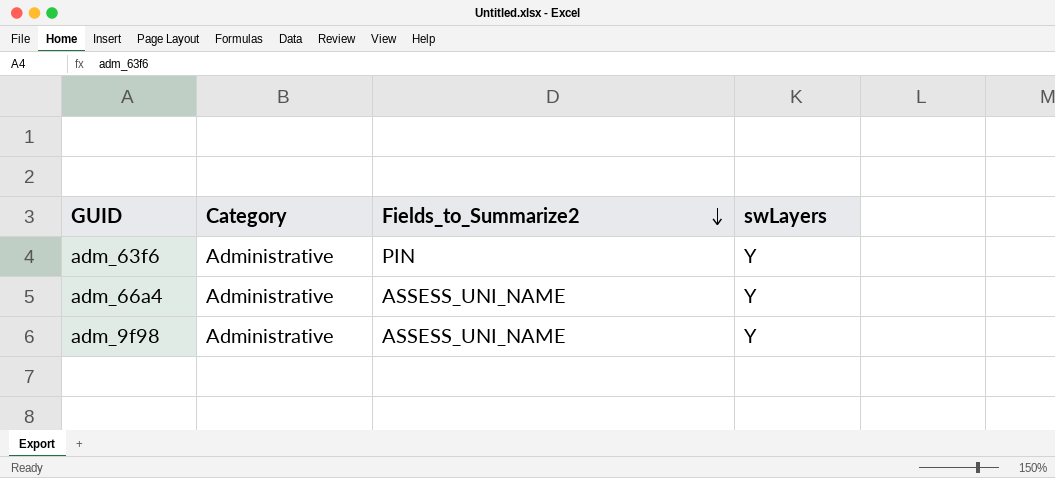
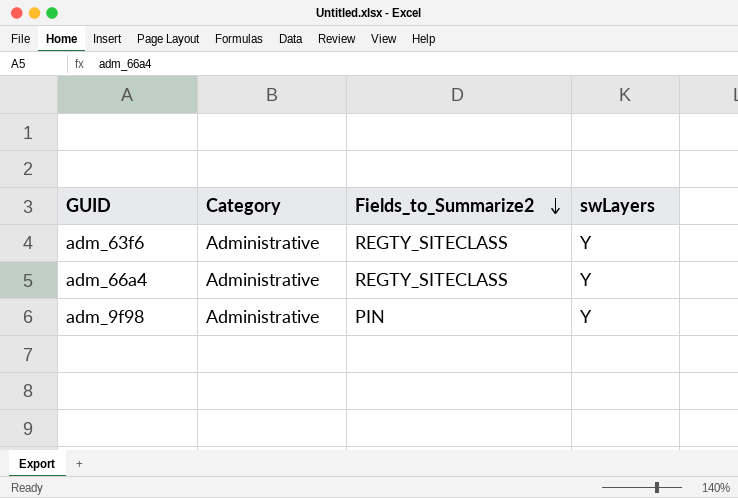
adm_63f6 | Fields_to_Summarize2: PIN -> REGTY_SITECLASS
adm_66a4 | Fields_to_Summarize2: ASSESS_UNI_NAME -> REGTY_SITECLASS
adm_9f98 | Fields_to_Summarize2: ASSESS_UNI_NAME -> PIN

